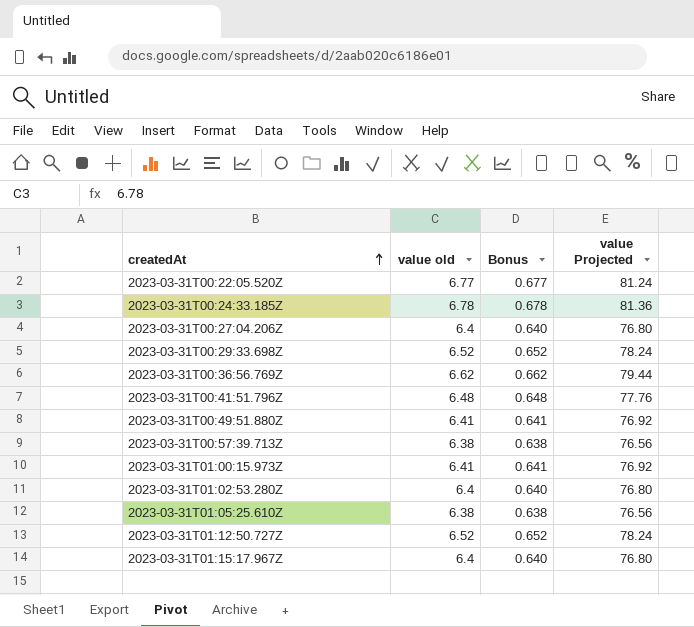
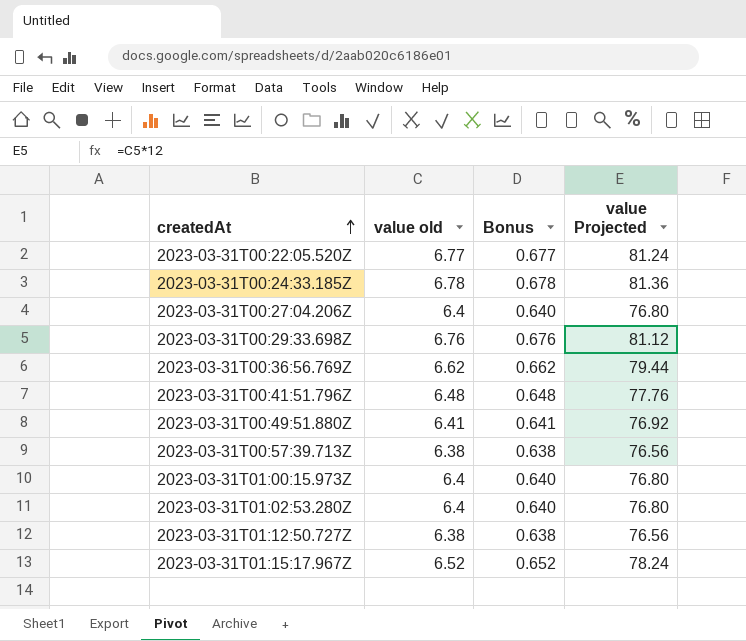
row 2023-03-31T01:05:25.610Z: 6.38 | 0.638 | 76.56 -> none
2023-03-31T00:29:33.698Z | value old: 6.52 -> 6.76
2023-03-31T00:29:33.698Z | Bonus: 0.652 -> 0.676
2023-03-31T00:29:33.698Z | value Projected: 78.24 -> 81.12
2023-03-31T01:00:15.973Z | value old: 6.41 -> 6.4
2023-03-31T01:00:15.973Z | Bonus: 0.641 -> 0.640
2023-03-31T01:00:15.973Z | value Projected: 76.92 -> 76.80
2023-03-31T01:12:50.727Z | value old: 6.52 -> 6.38
2023-03-31T01:12:50.727Z | Bonus: 0.652 -> 0.638
2023-03-31T01:12:50.727Z | value Projected: 78.24 -> 76.56
2023-03-31T01:15:17.967Z | value old: 6.4 -> 6.52
2023-03-31T01:15:17.967Z | Bonus: 0.640 -> 0.652
2023-03-31T01:15:17.967Z | value Projected: 76.80 -> 78.24

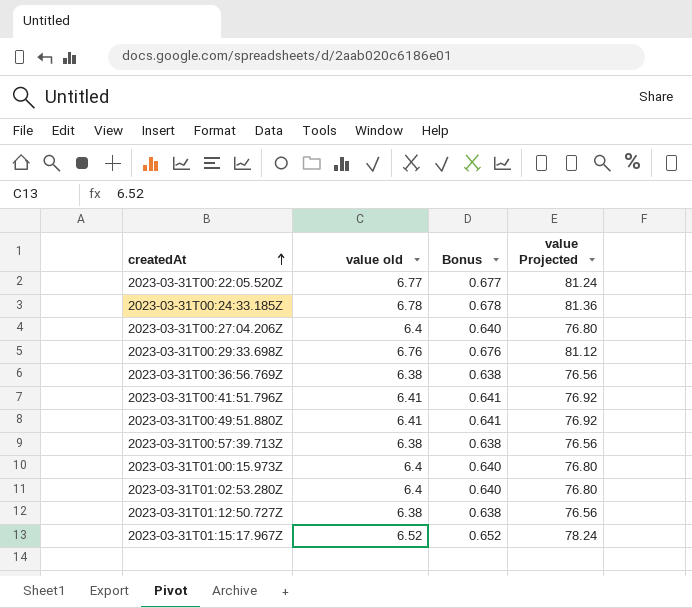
2023-03-31T00:36:56.769Z | value old: 6.62 -> 6.38
2023-03-31T00:36:56.769Z | Bonus: 0.662 -> 0.638
2023-03-31T00:36:56.769Z | value Projected: 79.44 -> 76.56
2023-03-31T00:41:51.796Z | value old: 6.48 -> 6.41
2023-03-31T00:41:51.796Z | Bonus: 0.648 -> 0.641
2023-03-31T00:41:51.796Z | value Projected: 77.76 -> 76.92

